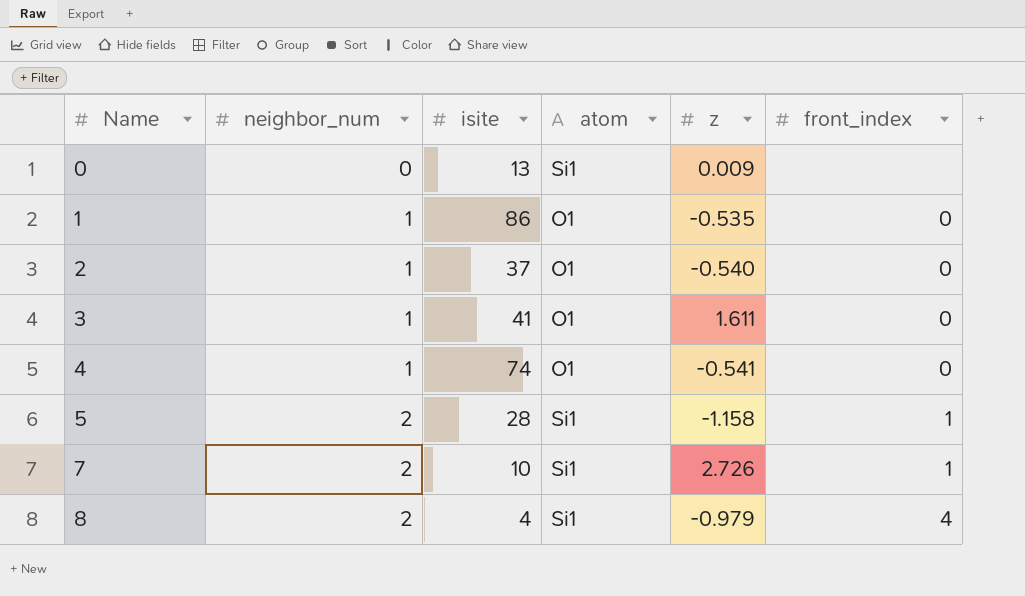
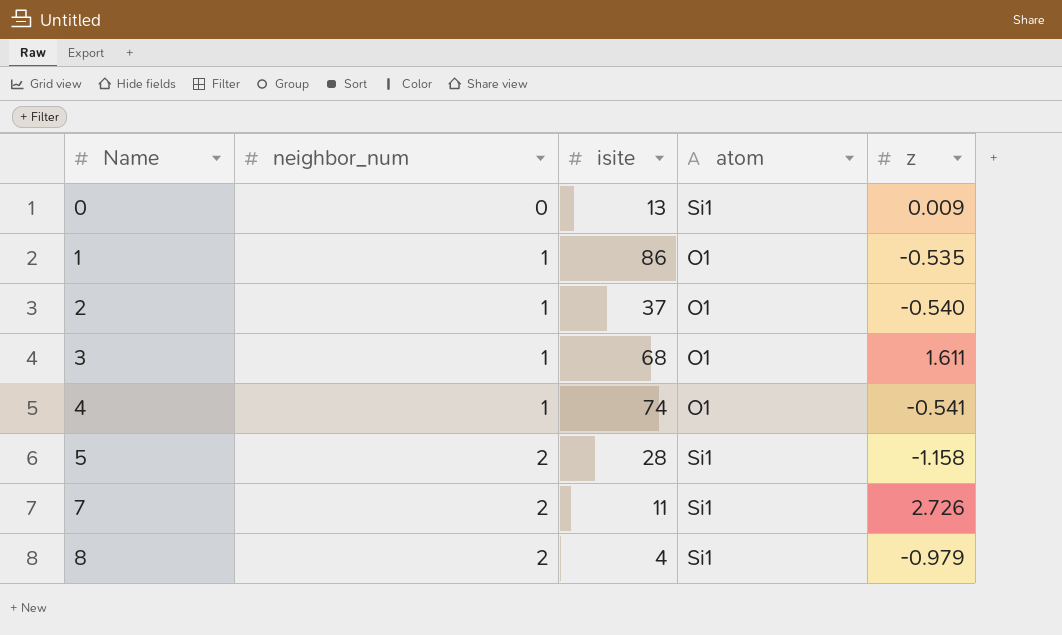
column front_index | position: 6 -> none
3 | isite: 41 -> 68
7 | isite: 10 -> 11

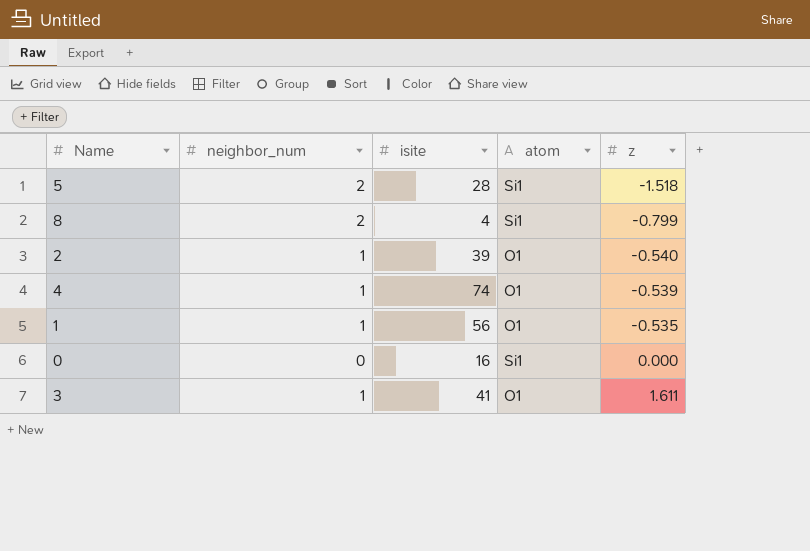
row order: Name ascending -> z ascending
row 7: 2 | 11 | Si1 | 2.726 -> none
5 | z: -1.158 -> -1.518
8 | z: -0.979 -> -0.799
2 | isite: 37 -> 39
4 | z: -0.541 -> -0.539
1 | isite: 86 -> 56
0 | isite: 13 -> 16
0 | z: 0.009 -> 0.000
3 | isite: 68 -> 41

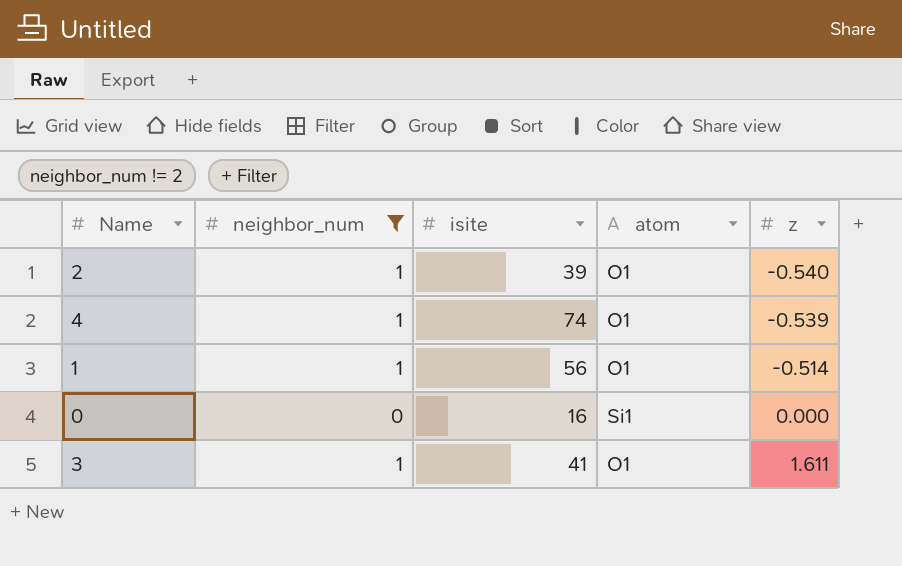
filter: none -> neighbor_num != 2
1 | z: -0.535 -> -0.514

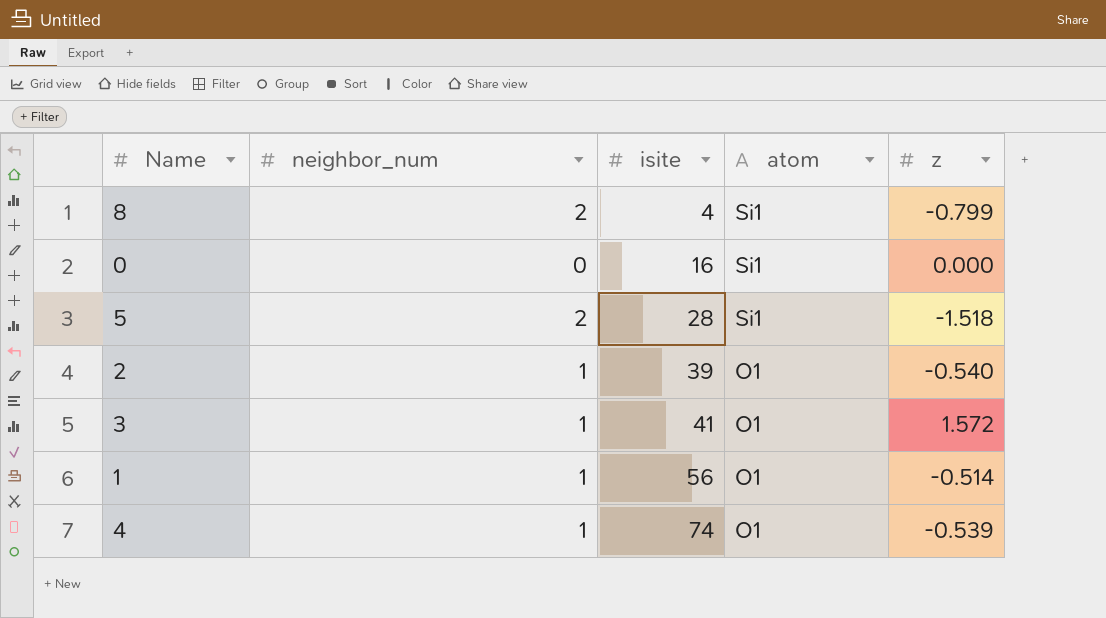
filter: neighbor_num != 2 -> none
row order: z ascending -> isite ascending
3 | z: 1.611 -> 1.572

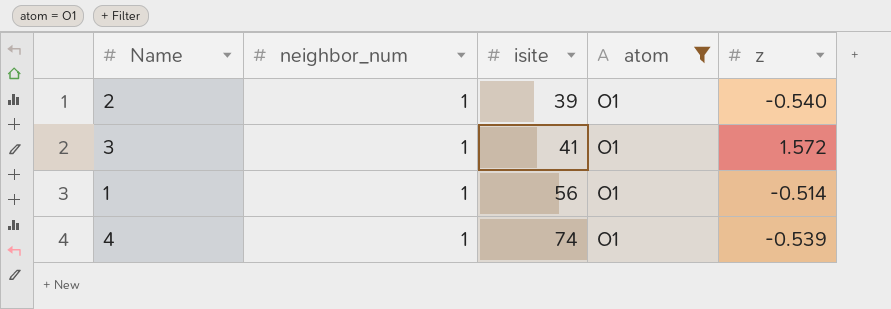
filter: none -> atom = O1

